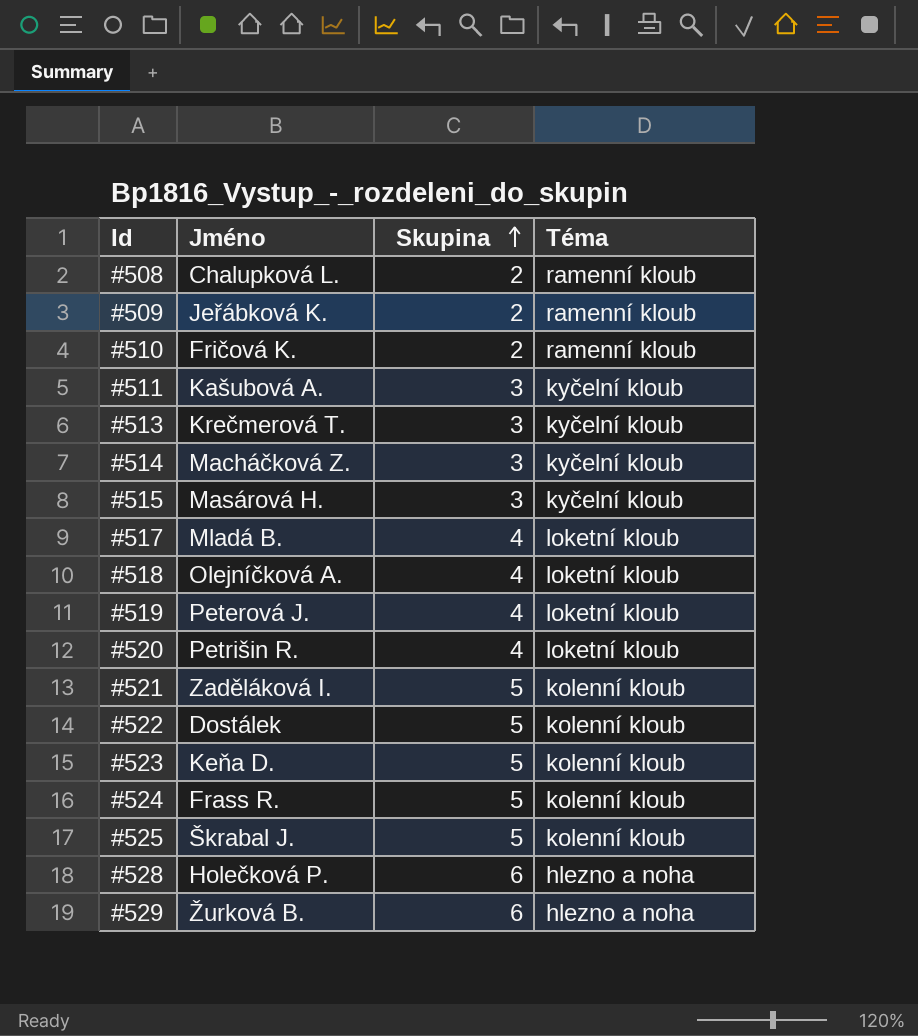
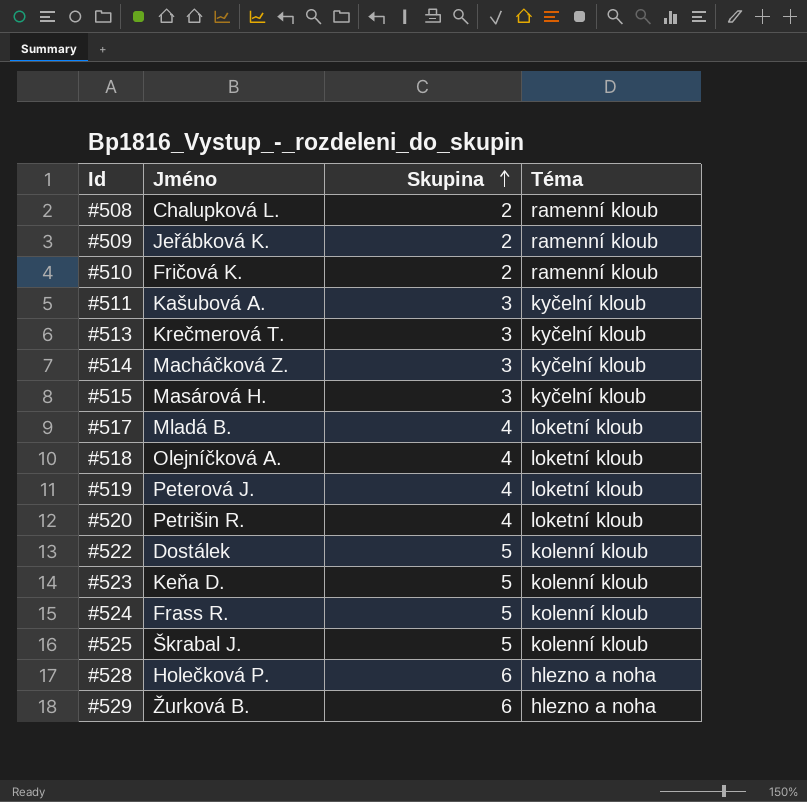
row #521: Zaděláková I. | 5 | kolenní kloub -> none

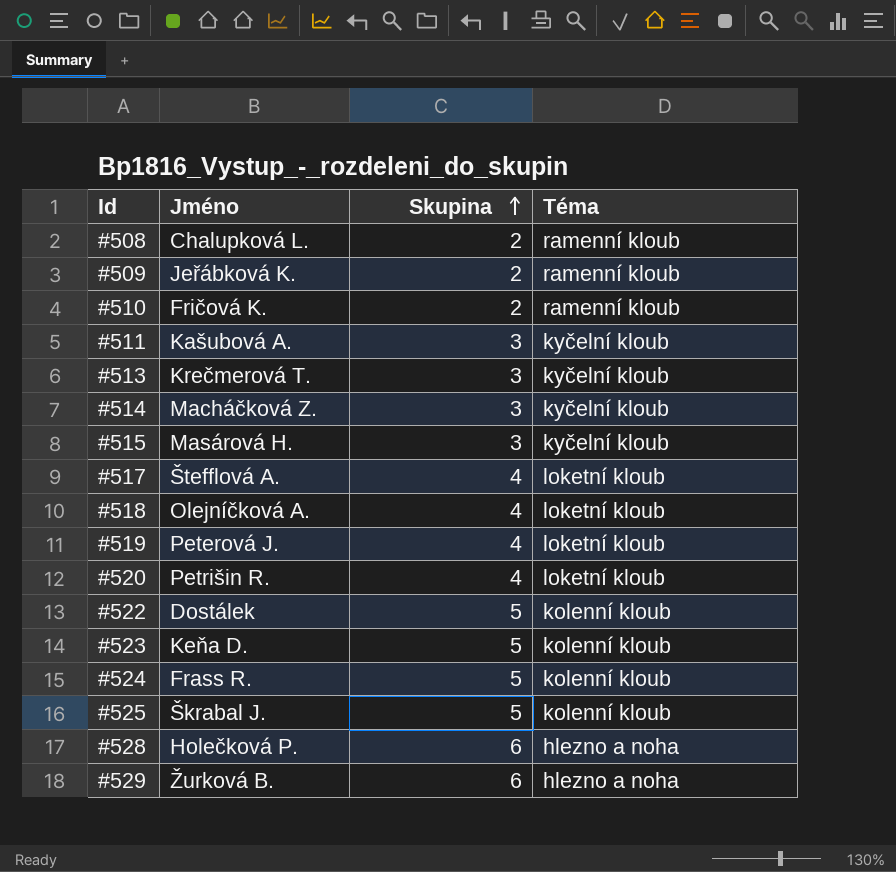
#517 | Jméno: Mladá B. -> Štefflová A.

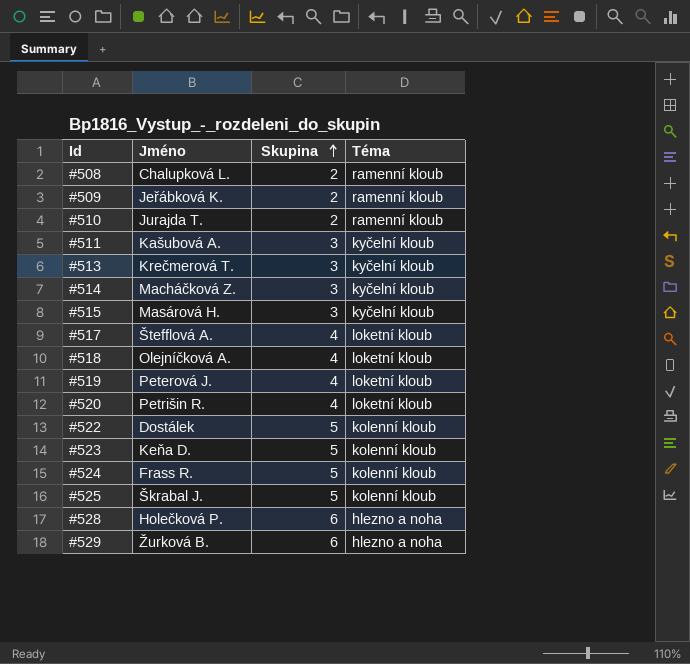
#510 | Jméno: Fričová K. -> Jurajda T.

